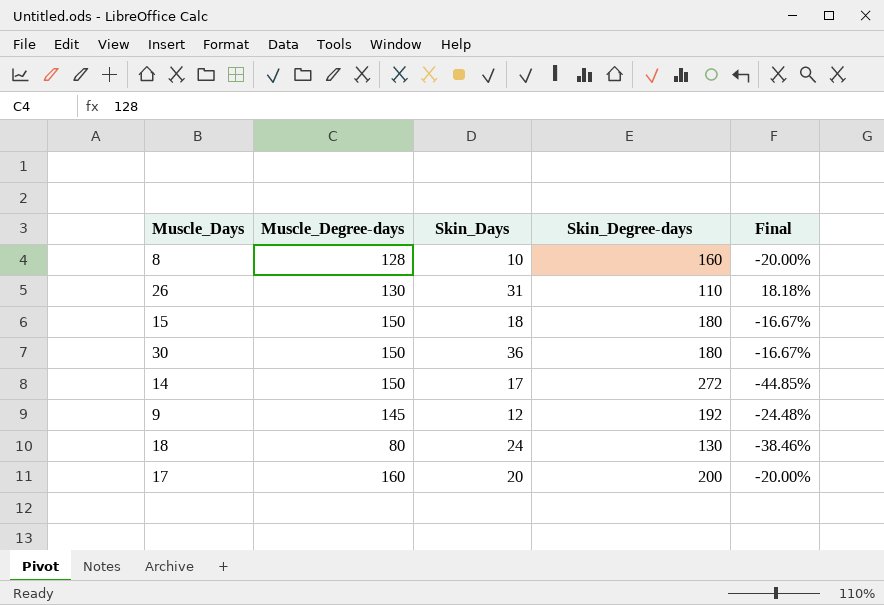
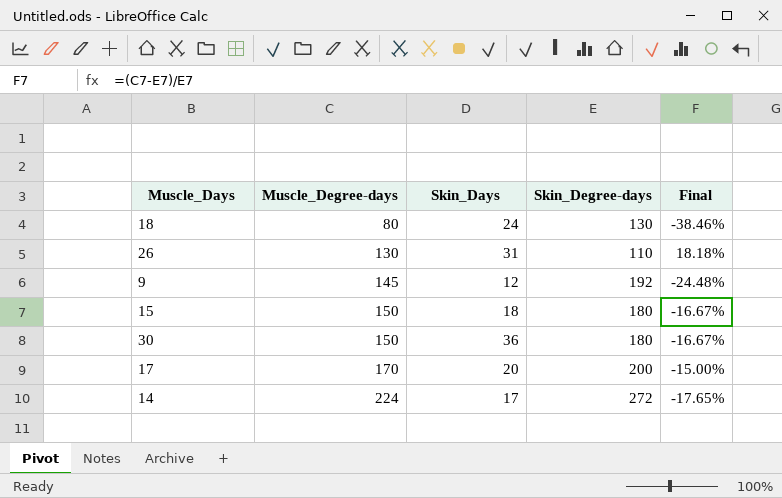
row order: none -> Muscle_Degree-days ascending
row 8: 128 | 10 | 160 | -20.00% -> none
17 | Muscle_Degree-days: 160 -> 170
17 | Final: -20.00% -> -15.00%
14 | Muscle_Degree-days: 150 -> 224
14 | Final: -44.85% -> -17.65%

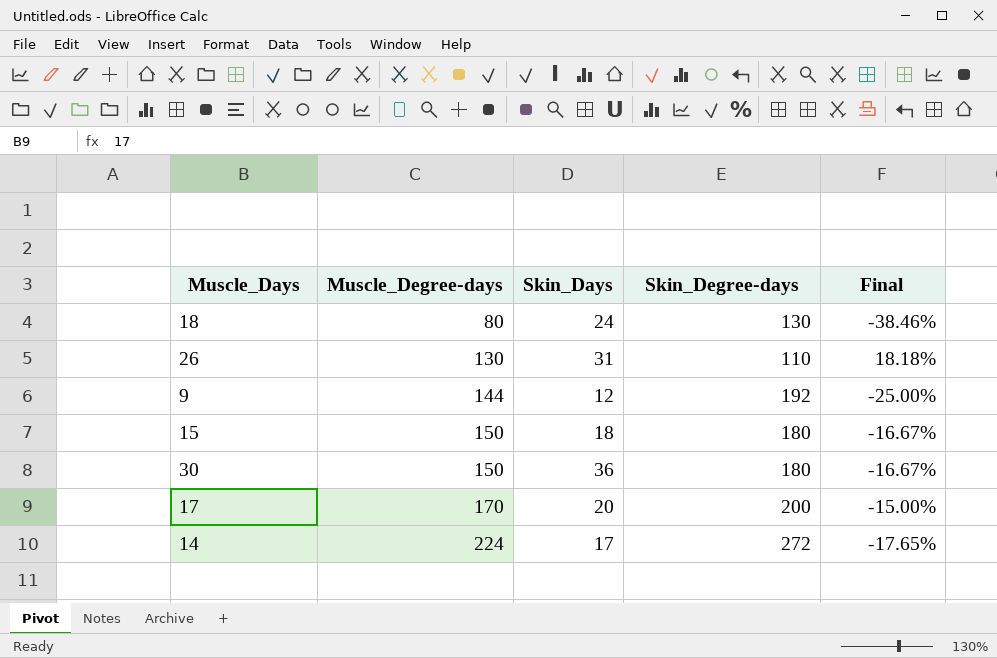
9 | Muscle_Degree-days: 145 -> 144
9 | Final: -24.48% -> -25.00%

